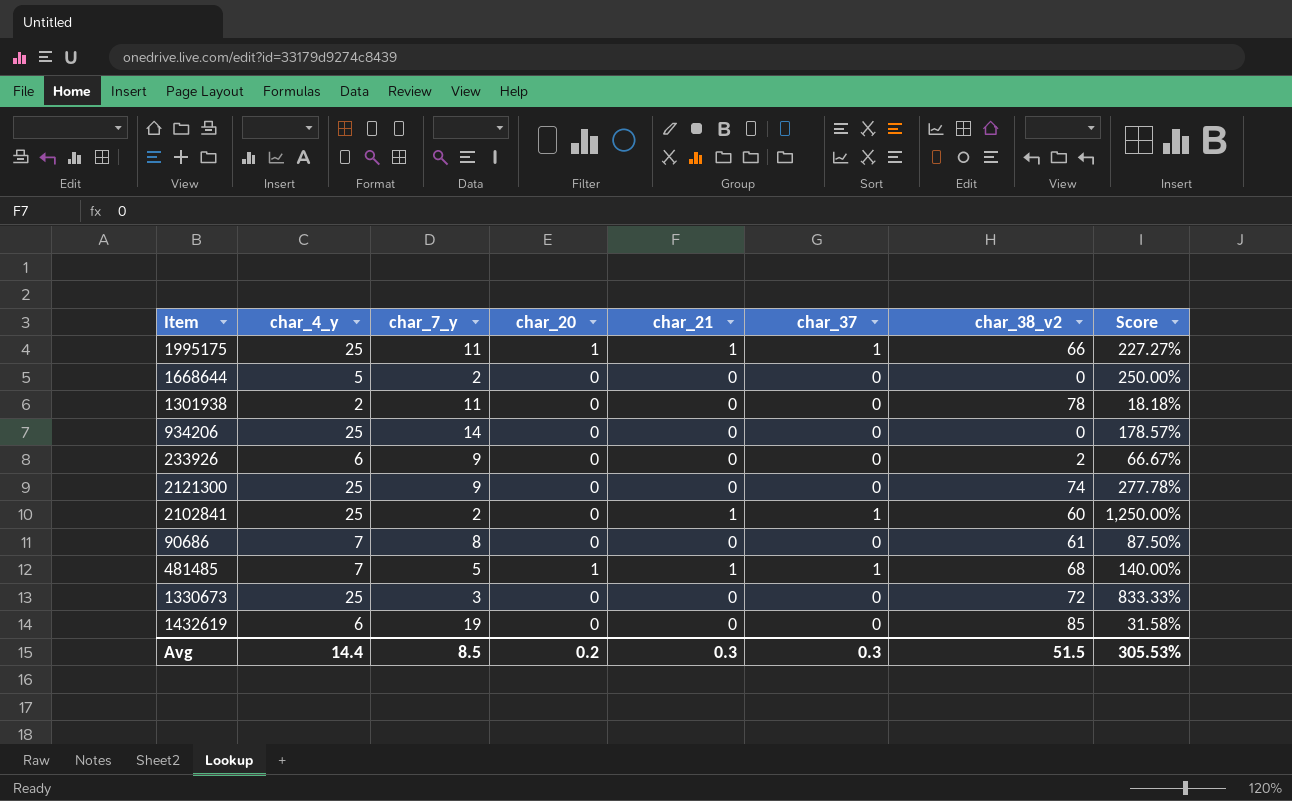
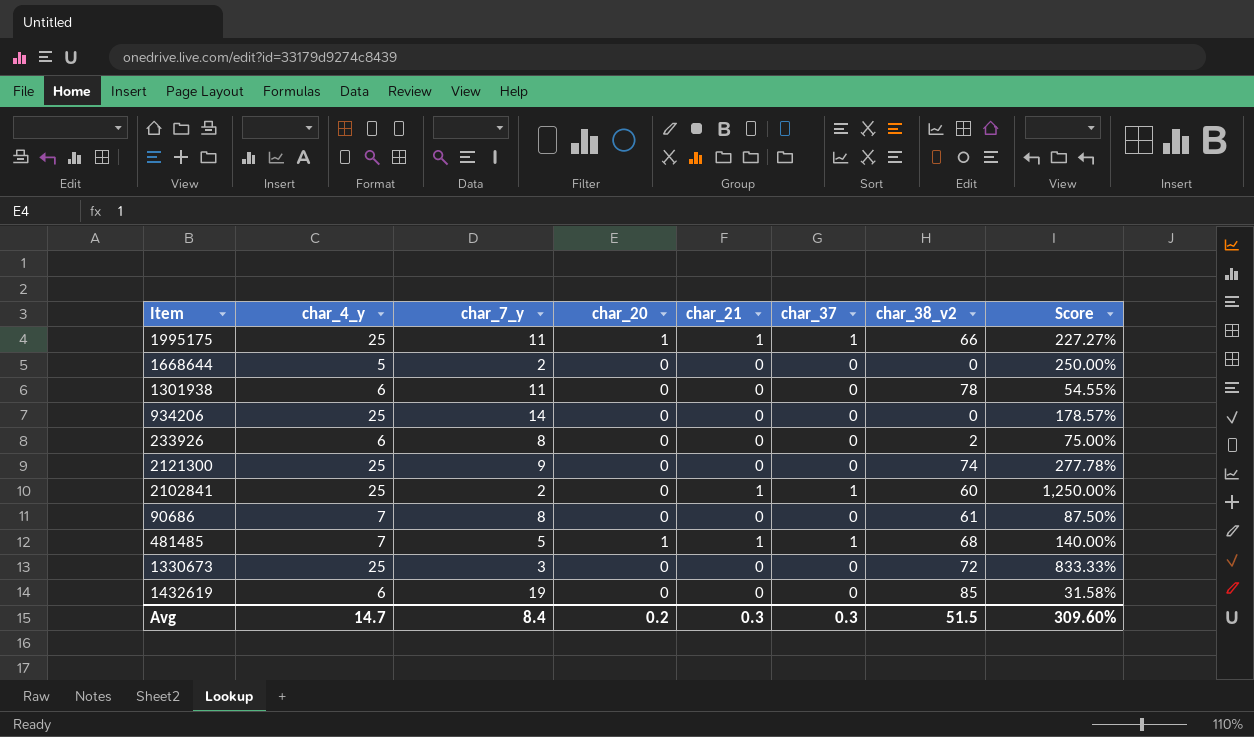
1301938 | char_4_y: 2 -> 6
1301938 | Score: 18.18% -> 54.55%
233926 | char_7_y: 9 -> 8
233926 | Score: 66.67% -> 75.00%
Avg | char_4_y: 14.4 -> 14.7
Avg | char_7_y: 8.5 -> 8.4
Avg | Score: 305.53% -> 309.60%

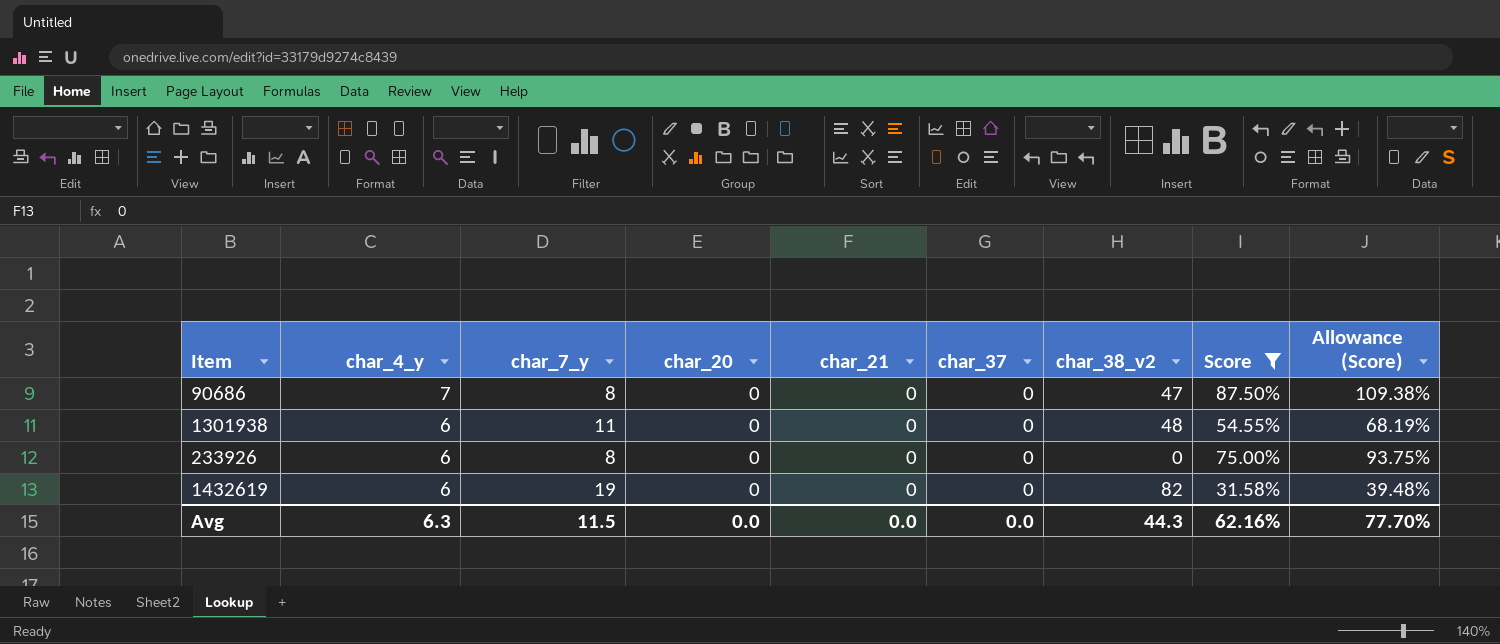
filter: none -> Score <= 87.50%
row order: none -> char_4_y descending
column Allowance (Score) | formula: none -> [Score] * 1.25
90686 | char_38_v2: 61 -> 47
1301938 | char_38_v2: 78 -> 48
233926 | char_38_v2: 2 -> 0
1432619 | char_38_v2: 85 -> 82
Avg | char_4_y: 14.7 -> 6.3
Avg | char_7_y: 8.4 -> 11.5
Avg | char_20: 0.2 -> 0.0
Avg | char_21: 0.3 -> 0.0
Avg | char_37: 0.3 -> 0.0
Avg | char_38_v2: 51.5 -> 44.3
Avg | Score: 309.60% -> 62.16%

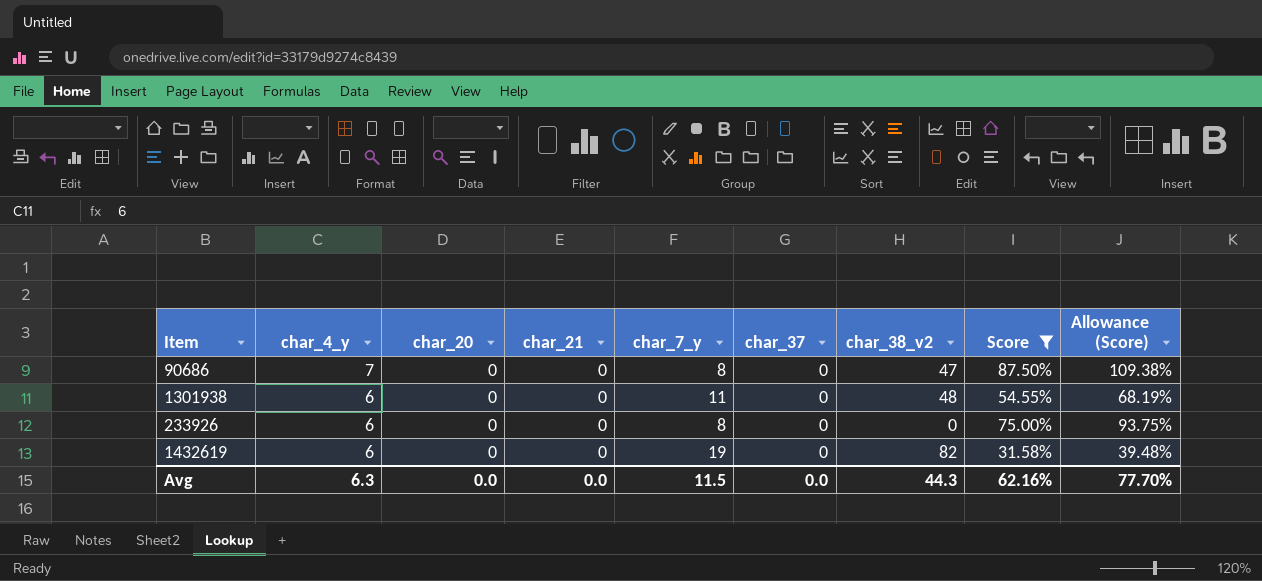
column char_7_y | position: 3 -> 5

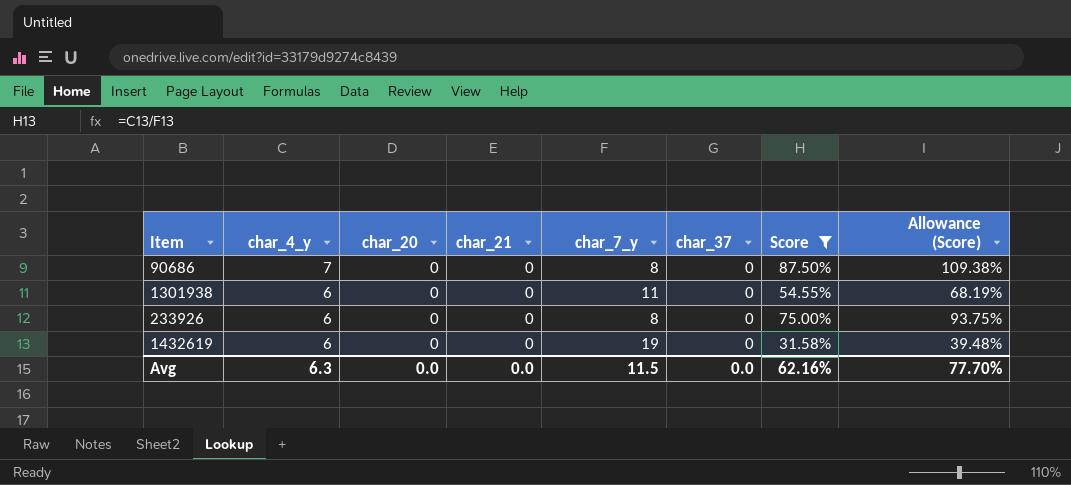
column char_38_v2 | position: 7 -> none

